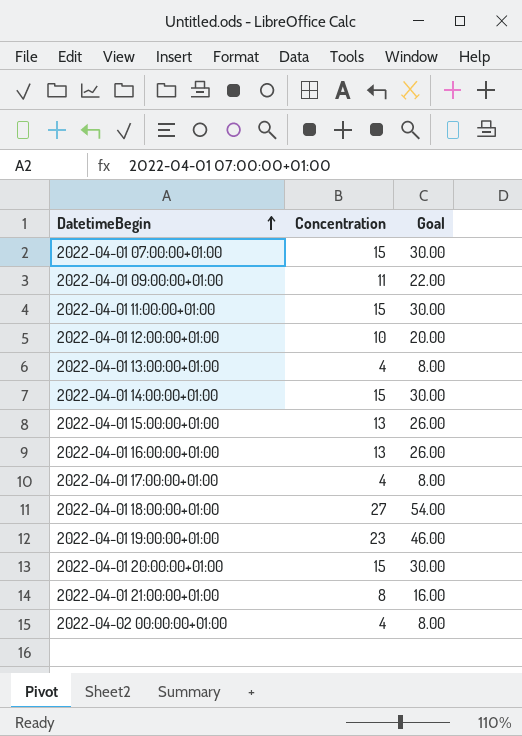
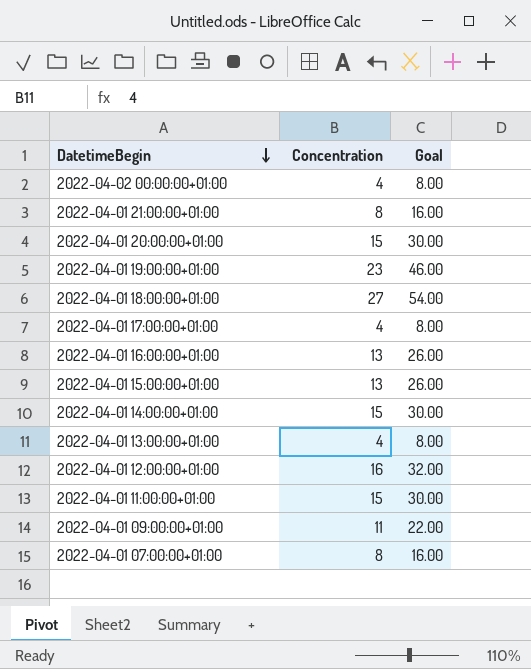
row order: DatetimeBegin ascending -> DatetimeBegin descending
2022-04-01 12:00:00+01:00 | Concentration: 10 -> 16
2022-04-01 12:00:00+01:00 | Goal: 20.00 -> 32.00
2022-04-01 07:00:00+01:00 | Concentration: 15 -> 8
2022-04-01 07:00:00+01:00 | Goal: 30.00 -> 16.00

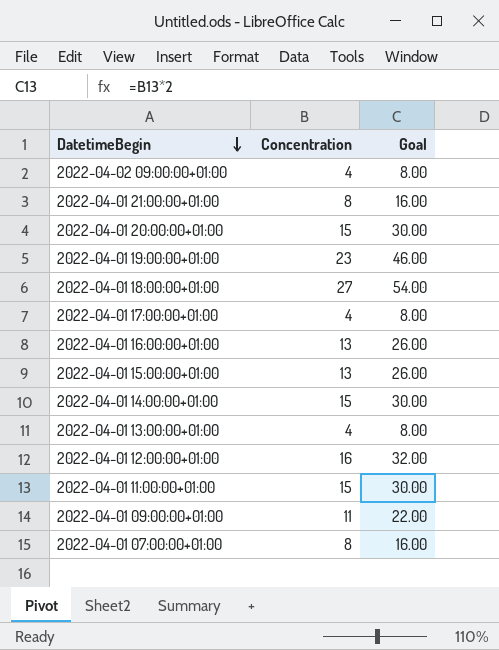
row 2022-04-02 00:00:00+01:00: 4 | 8.00 -> none
row 2022-04-02 09:00:00+01:00: none -> 4 | 8.00

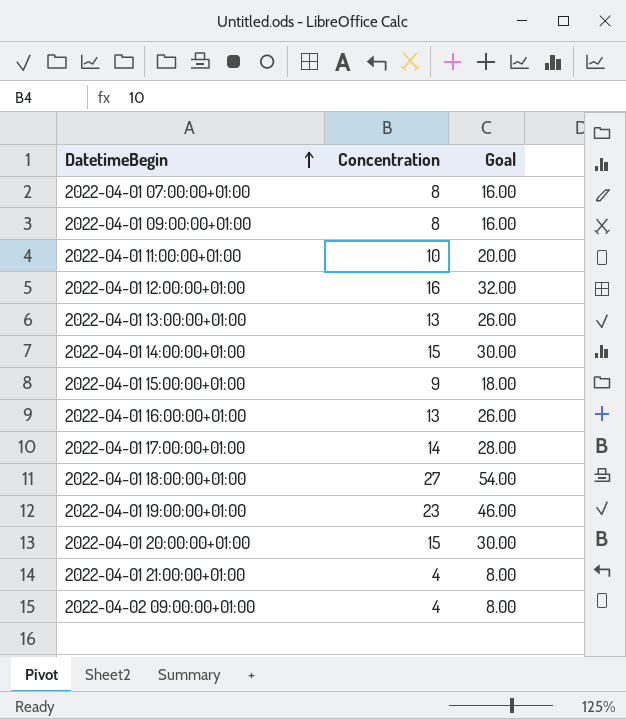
row order: DatetimeBegin descending -> DatetimeBegin ascending
2022-04-01 09:00:00+01:00 | Concentration: 11 -> 8
2022-04-01 09:00:00+01:00 | Goal: 22.00 -> 16.00
2022-04-01 11:00:00+01:00 | Concentration: 15 -> 10
2022-04-01 11:00:00+01:00 | Goal: 30.00 -> 20.00
2022-04-01 13:00:00+01:00 | Concentration: 4 -> 13
2022-04-01 13:00:00+01:00 | Goal: 8.00 -> 26.00
2022-04-01 15:00:00+01:00 | Concentration: 13 -> 9
2022-04-01 15:00:00+01:00 | Goal: 26.00 -> 18.00
2022-04-01 17:00:00+01:00 | Concentration: 4 -> 14
2022-04-01 17:00:00+01:00 | Goal: 8.00 -> 28.00
2022-04-01 21:00:00+01:00 | Concentration: 8 -> 4
2022-04-01 21:00:00+01:00 | Goal: 16.00 -> 8.00

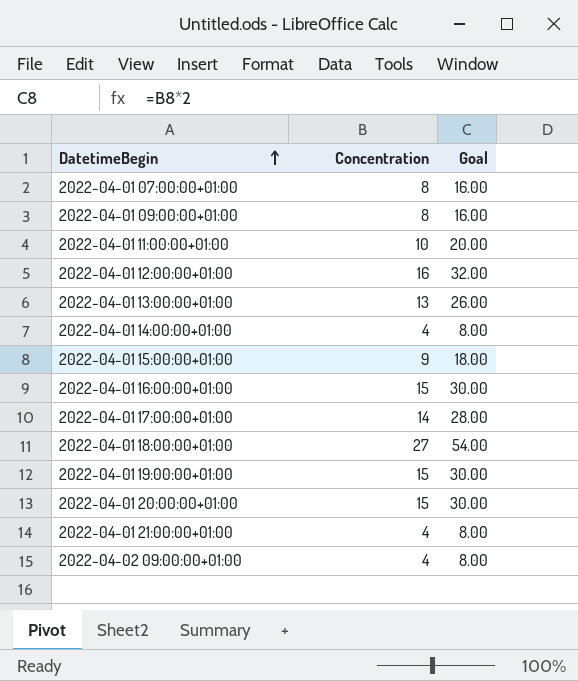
2022-04-01 14:00:00+01:00 | Concentration: 15 -> 4
2022-04-01 14:00:00+01:00 | Goal: 30.00 -> 8.00
2022-04-01 16:00:00+01:00 | Concentration: 13 -> 15
2022-04-01 16:00:00+01:00 | Goal: 26.00 -> 30.00
2022-04-01 19:00:00+01:00 | Concentration: 23 -> 15
2022-04-01 19:00:00+01:00 | Goal: 46.00 -> 30.00

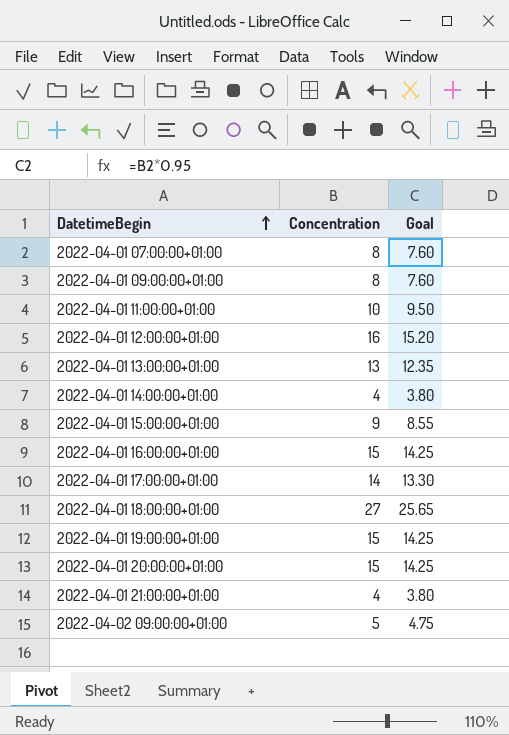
column Goal | formula: [Concentration] * 2 -> [Concentration] * 0.95
2022-04-02 09:00:00+01:00 | Concentration: 4 -> 5

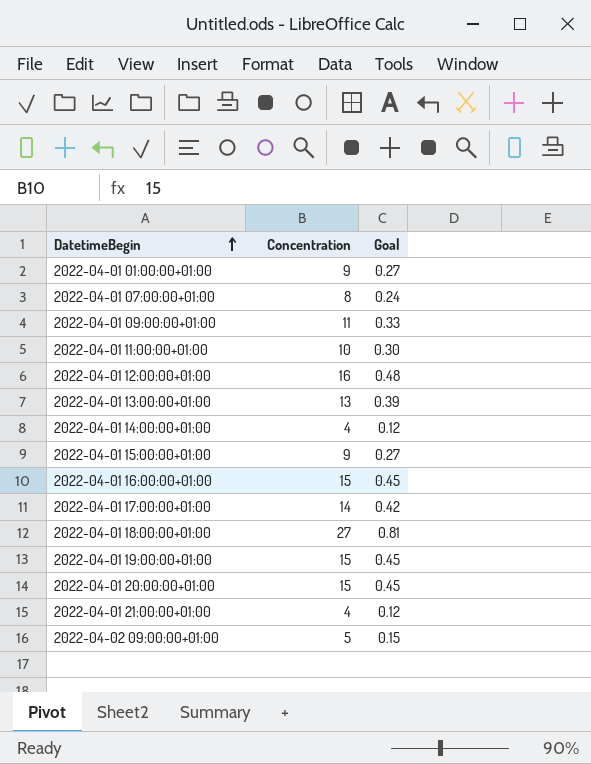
column Goal | formula: [Concentration] * 0.95 -> [Concentration] * 0.03
row 2022-04-01 01:00:00+01:00: none -> 9 | 0.27
2022-04-01 09:00:00+01:00 | Concentration: 8 -> 11

